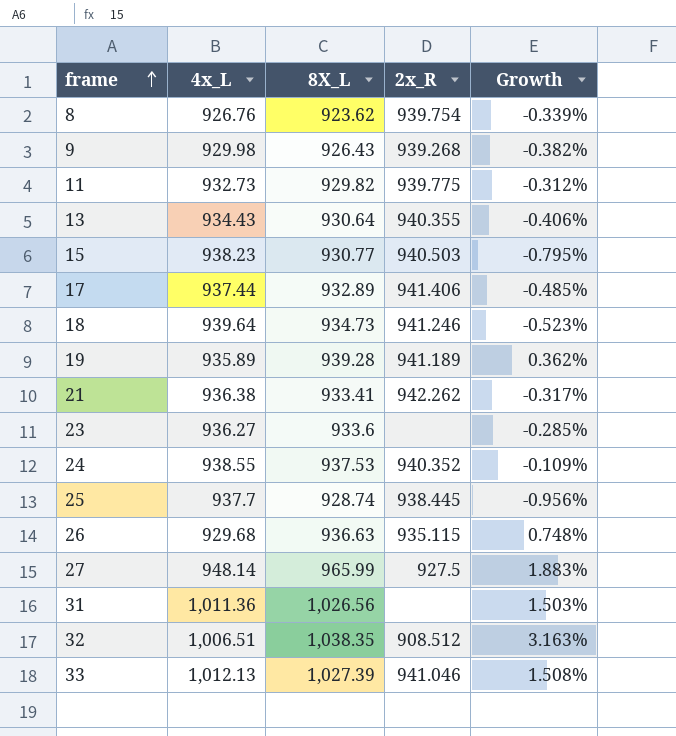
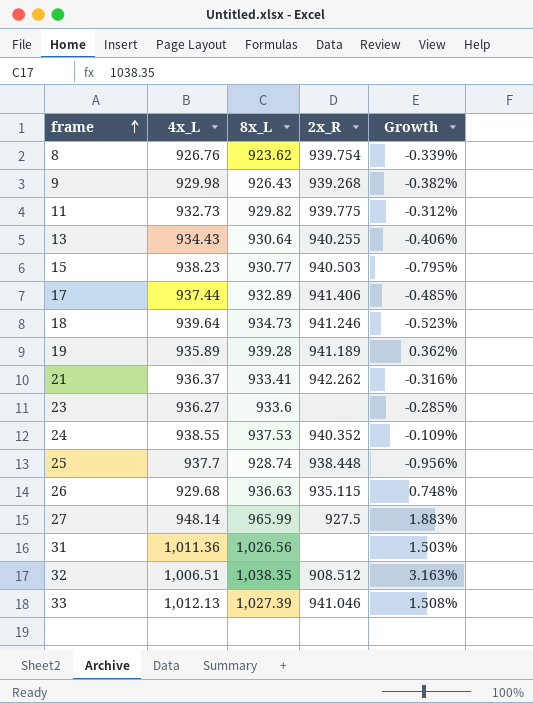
column name: 8X_L -> 8x_L
13 | 2x_R: 940.355 -> 940.255
21 | 4x_L: 936.38 -> 936.37
21 | Growth: -0.317% -> -0.316%
25 | 2x_R: 938.445 -> 938.448

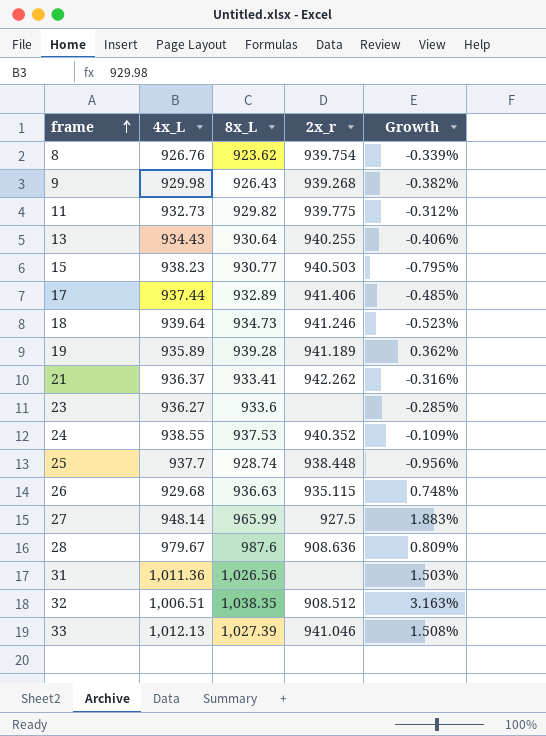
column name: 2x_R -> 2x_r
row 28: none -> 979.67 | 987.6 | 908.636 | 0.809%

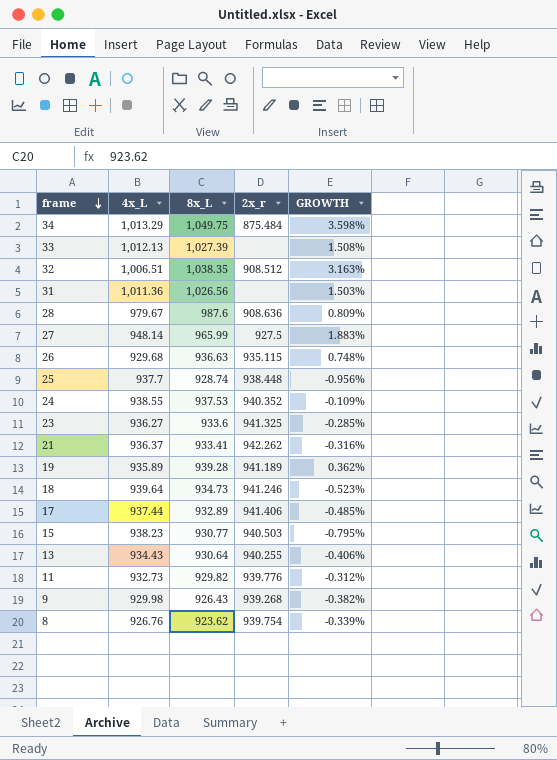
row order: frame ascending -> frame descending
column name: Growth -> GROWTH
row 34: none -> 1,013.29 | 1,049.75 | 875.484 | 3.598%
33 | 2x_r: 941.046 -> none
23 | 2x_r: none -> 941.325
11 | 2x_r: 939.775 -> 939.776

